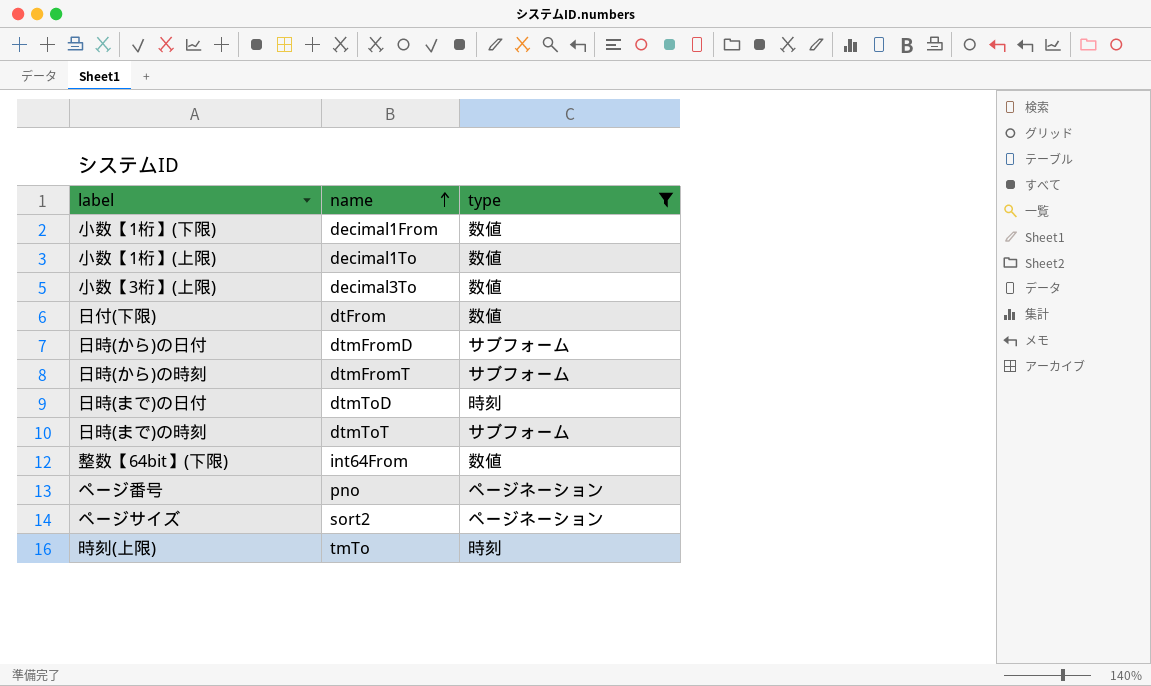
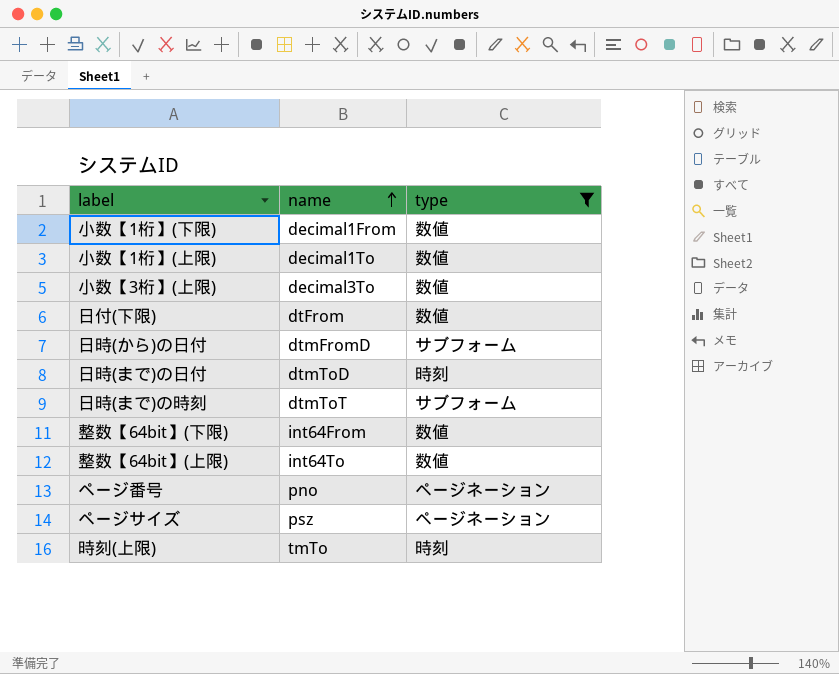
row 日時(から)の時刻: dtmFromT | サブフォーム -> none
row 整数【64bit】(上限): none -> int64To | 数値
ページサイズ | name: sort2 -> psz

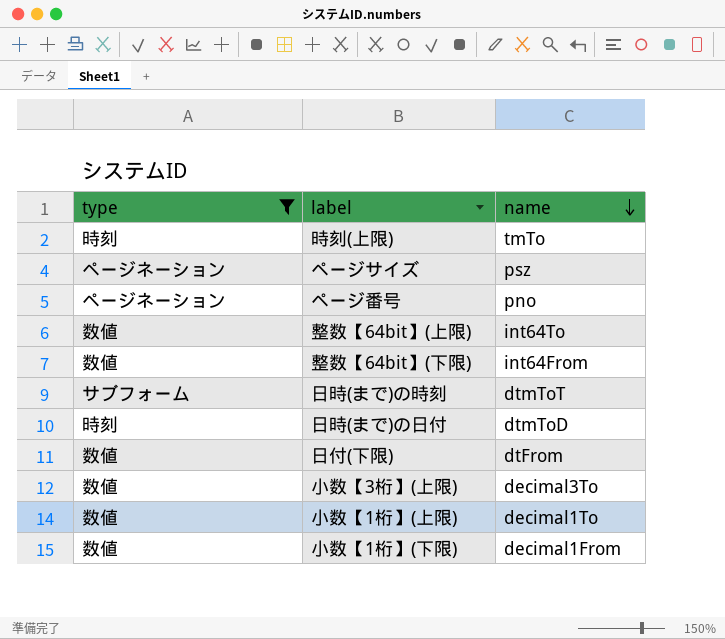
row order: name ascending -> name descending
column type | position: 3 -> 1
row 日時(から)の日付: dtmFromD | サブフォーム -> none

